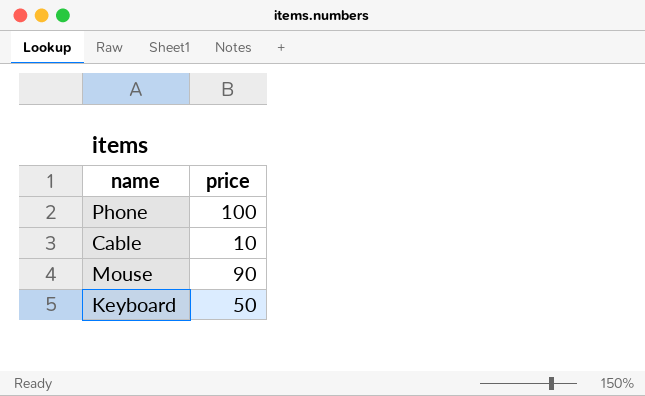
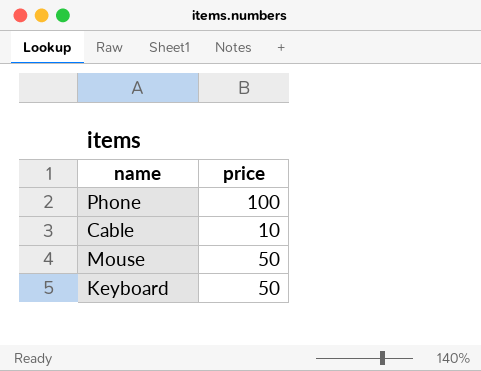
Mouse | price: 90 -> 50

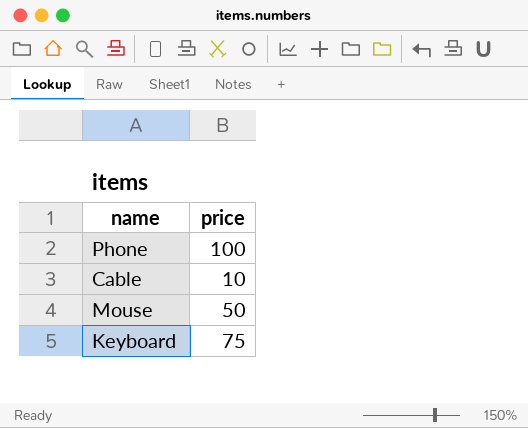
Keyboard | price: 50 -> 75

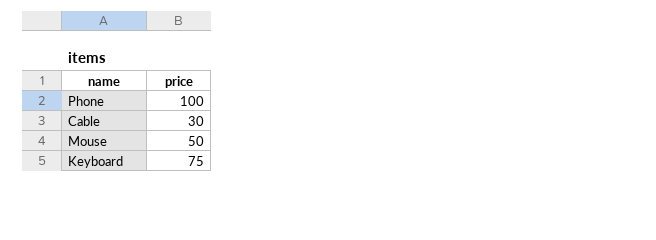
Cable | price: 10 -> 30

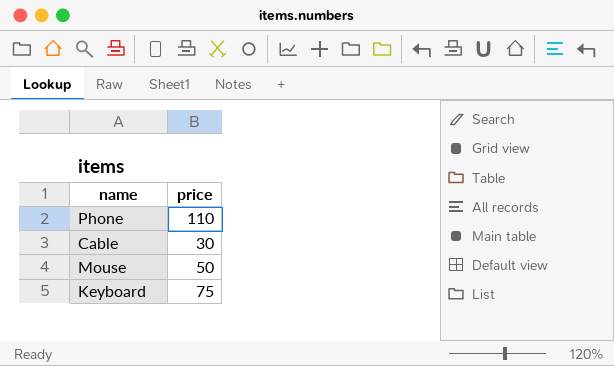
Phone | price: 100 -> 110

